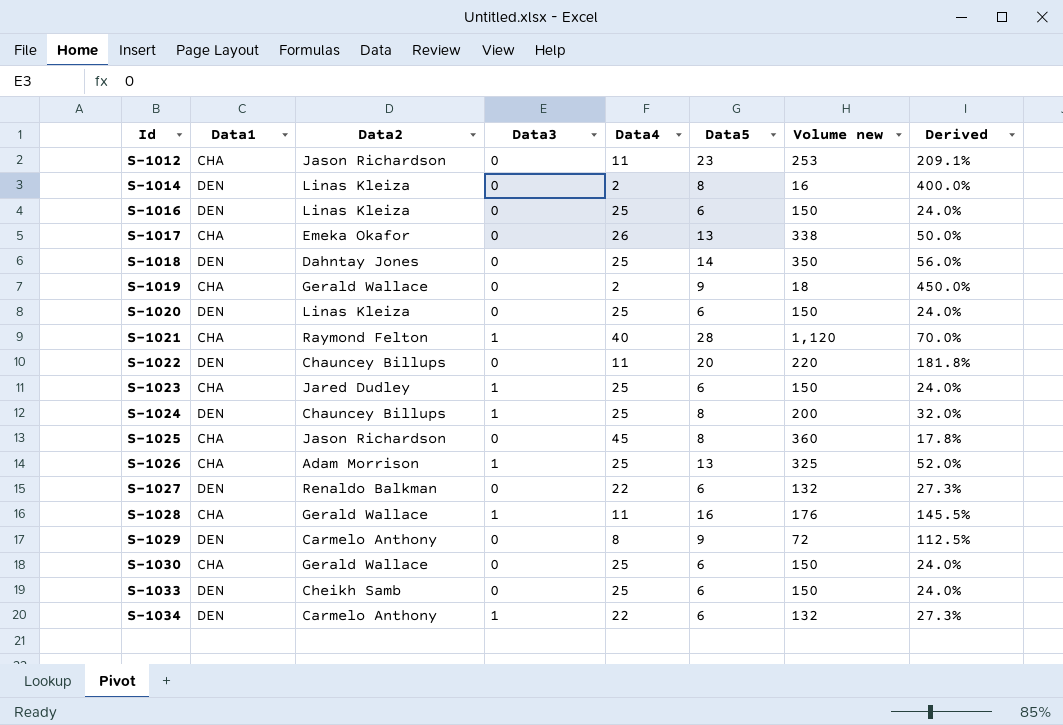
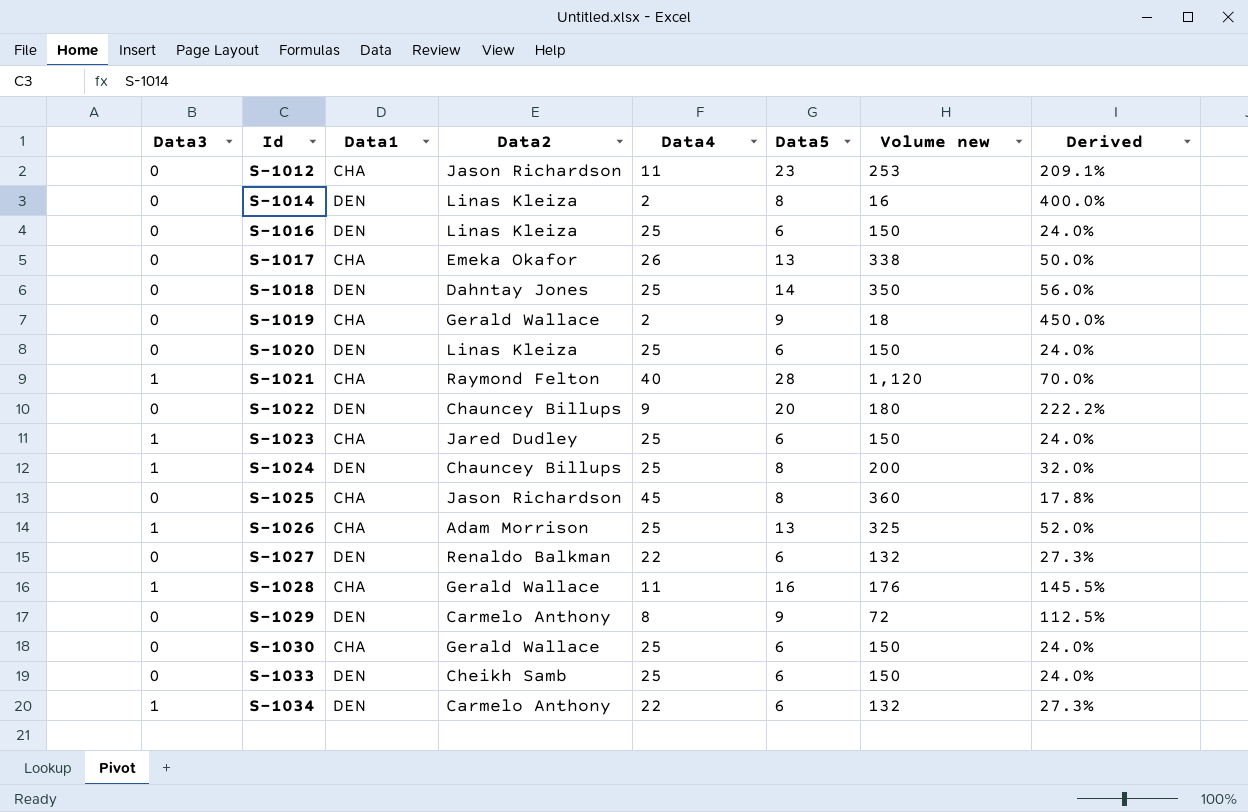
column Data3 | position: 4 -> 1
S-1022 | Data4: 11 -> 9
S-1022 | Volume new: 220 -> 180
S-1022 | Derived: 181.8% -> 222.2%

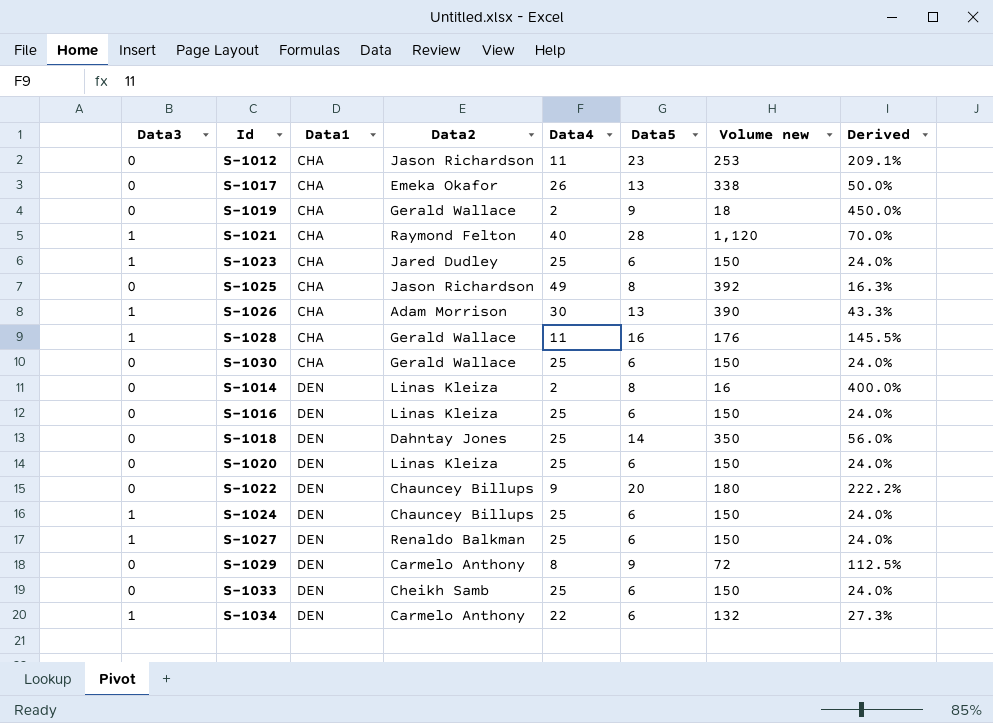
row order: Id ascending -> Data1 ascending
S-1025 | Data4: 45 -> 49
S-1025 | Volume new: 360 -> 392
S-1025 | Derived: 17.8% -> 16.3%
S-1026 | Data4: 25 -> 30
S-1026 | Volume new: 325 -> 390
S-1026 | Derived: 52.0% -> 43.3%
S-1024 | Data5: 8 -> 6
S-1024 | Volume new: 200 -> 150
S-1024 | Derived: 32.0% -> 24.0%
S-1027 | Data3: 0 -> 1
S-1027 | Data4: 22 -> 25
S-1027 | Volume new: 132 -> 150
S-1027 | Derived: 27.3% -> 24.0%

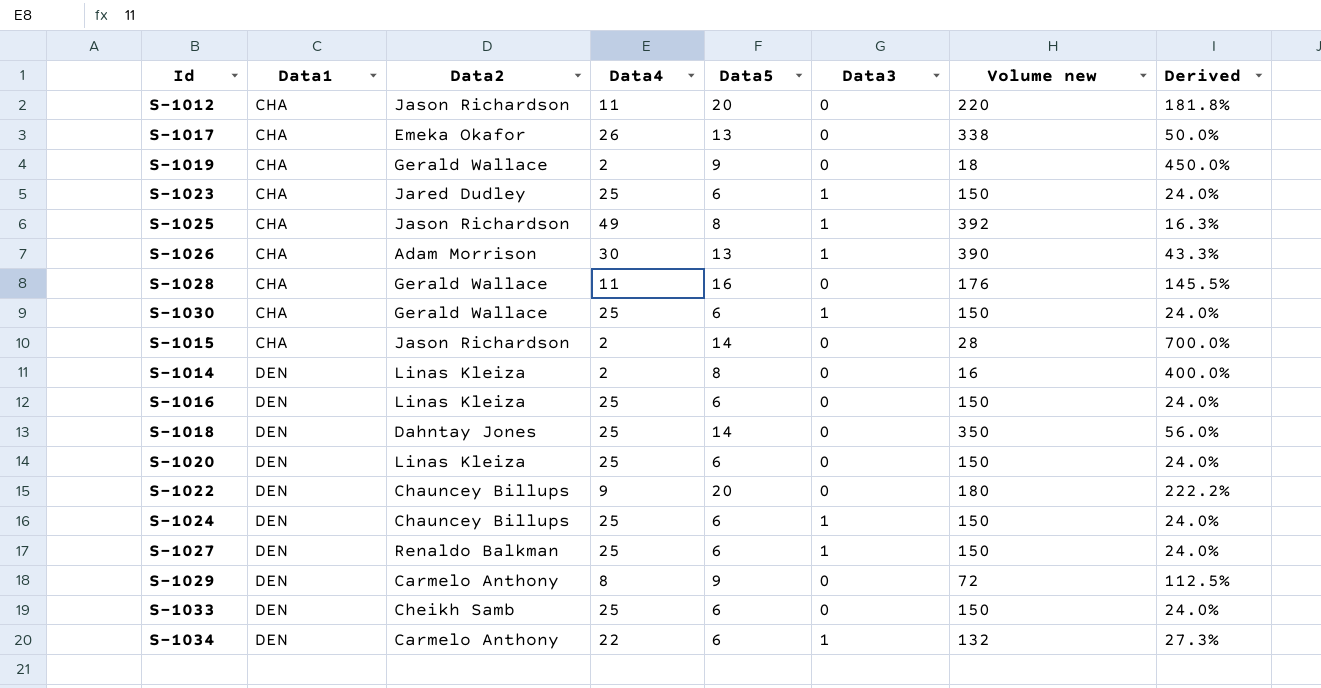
column Data3 | position: 1 -> 6
row S-1021: 1 | CHA | Raymond Felton | 40 | 28 | 1,120 | 70.0% -> none
S-1012 | Data5: 23 -> 20
S-1012 | Volume new: 253 -> 220
S-1012 | Derived: 209.1% -> 181.8%
S-1025 | Data3: 0 -> 1
S-1028 | Data3: 1 -> 0
S-1030 | Data3: 0 -> 1
row S-1015: none -> CHA | Jason Richardson | 2 | 14 | 0 | 28 | 700.0%

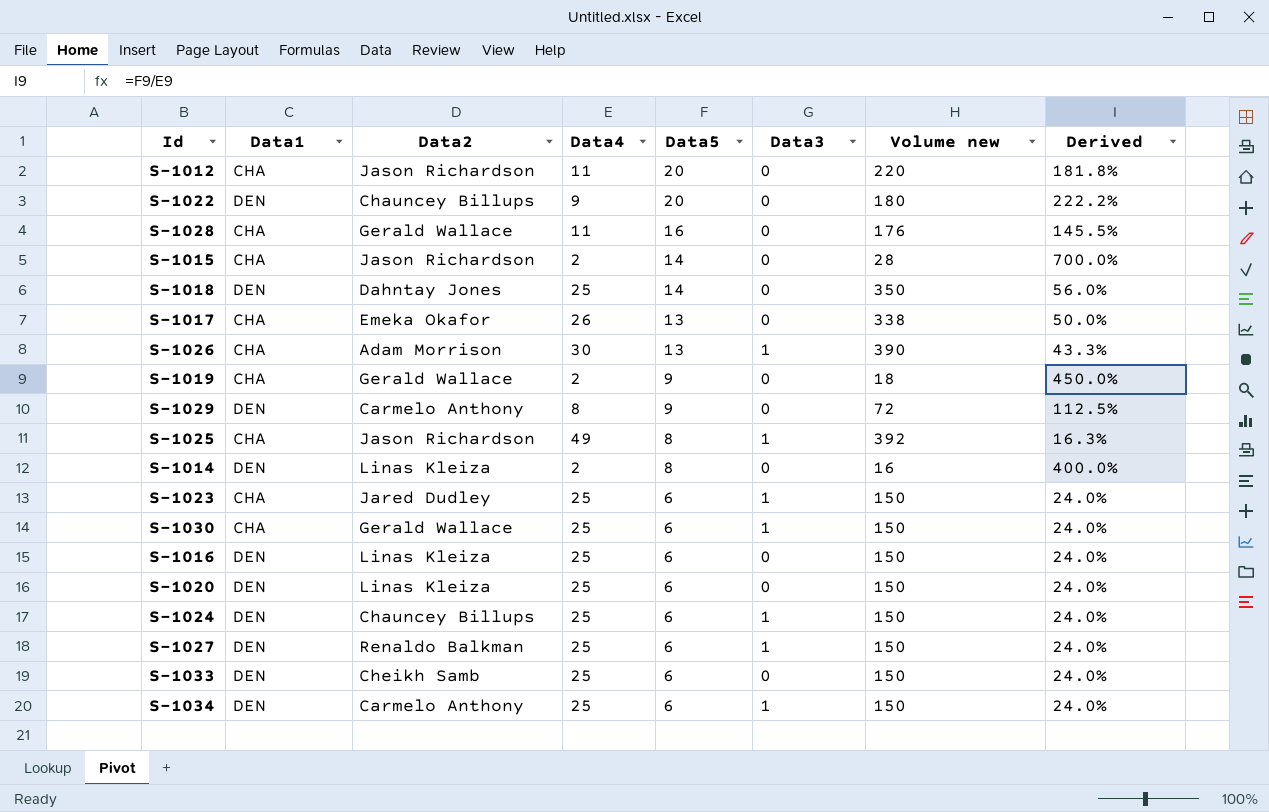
row order: Data1 ascending -> Data5 descending
S-1034 | Data4: 22 -> 25
S-1034 | Volume new: 132 -> 150
S-1034 | Derived: 27.3% -> 24.0%

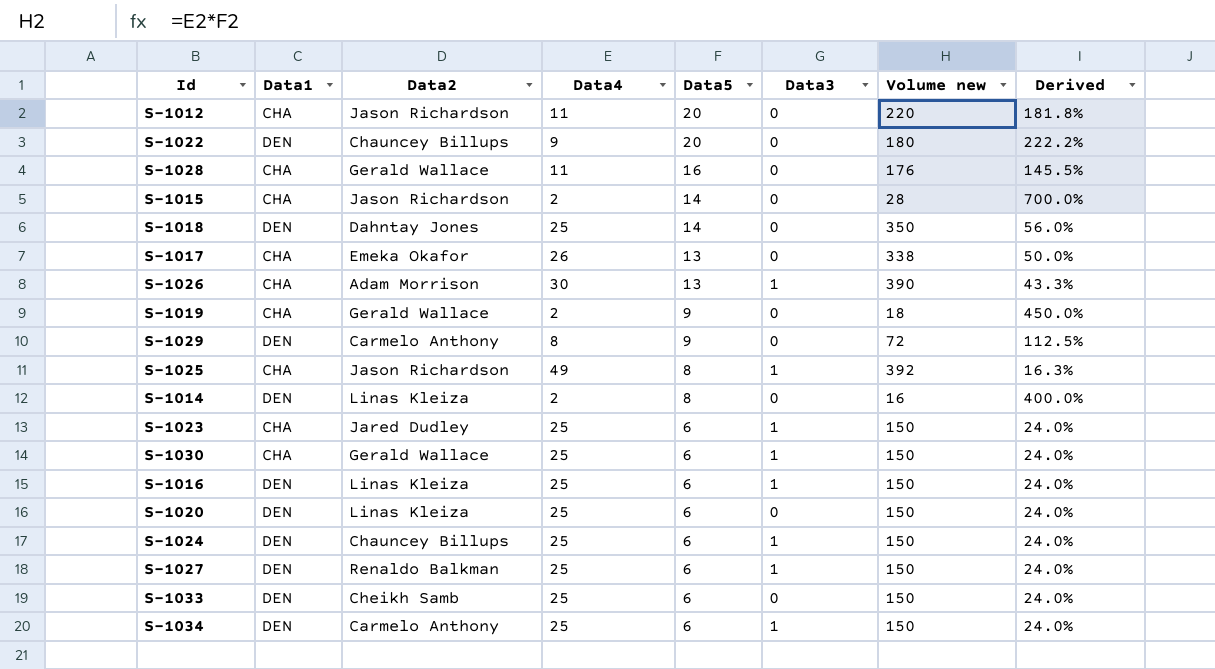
S-1016 | Data3: 0 -> 1

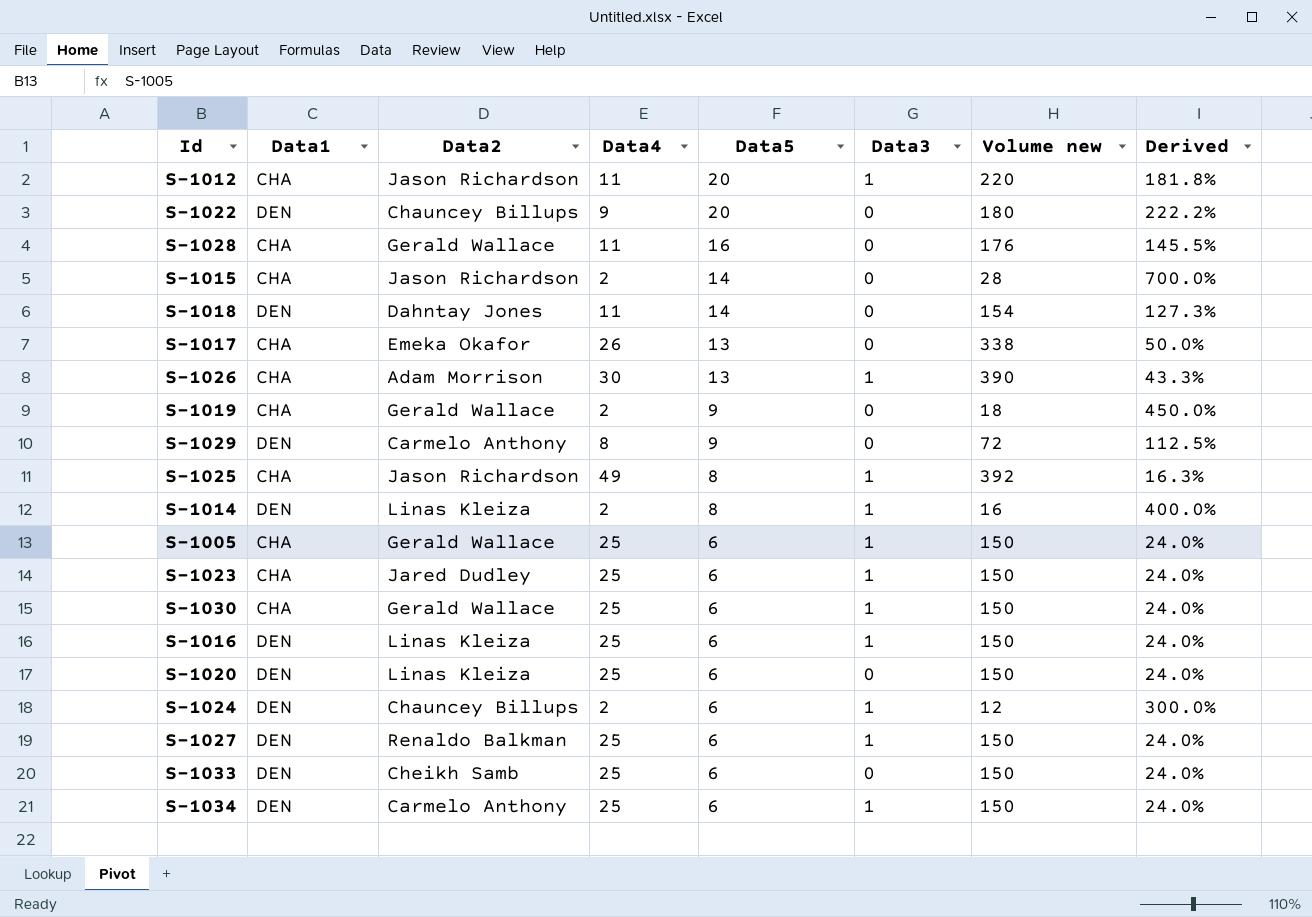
S-1012 | Data3: 0 -> 1
S-1018 | Data4: 25 -> 11
S-1018 | Volume new: 350 -> 154
S-1018 | Derived: 56.0% -> 127.3%
S-1014 | Data3: 0 -> 1
row S-1005: none -> CHA | Gerald Wallace | 25 | 6 | 1 | 150 | 24.0%
S-1024 | Data4: 25 -> 2
S-1024 | Volume new: 150 -> 12
S-1024 | Derived: 24.0% -> 300.0%

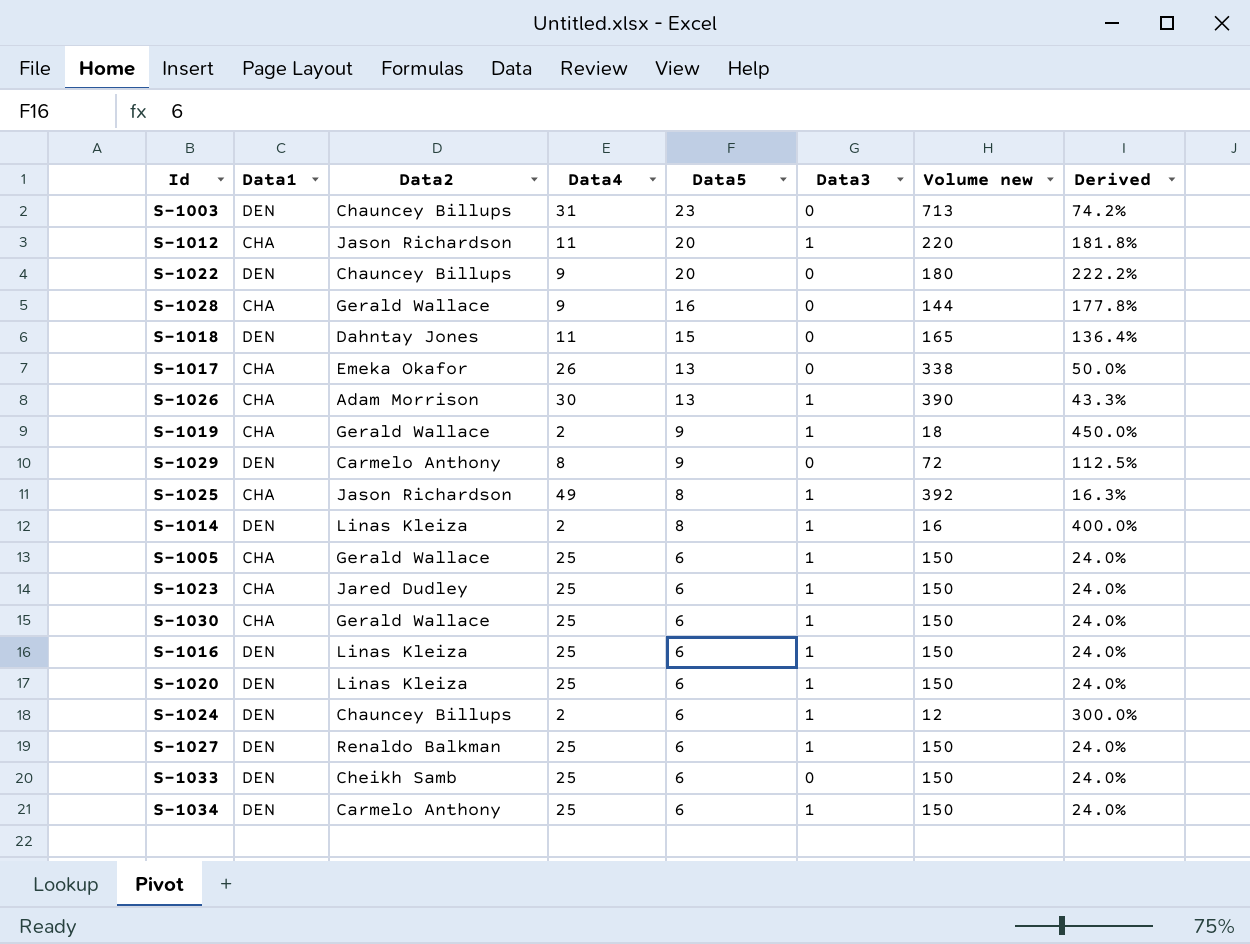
row S-1015: CHA | Jason Richardson | 2 | 14 | 0 | 28 | 700.0% -> none
row S-1003: none -> DEN | Chauncey Billups | 31 | 23 | 0 | 713 | 74.2%
S-1028 | Data4: 11 -> 9
S-1028 | Volume new: 176 -> 144
S-1028 | Derived: 145.5% -> 177.8%
S-1018 | Data5: 14 -> 15
S-1018 | Volume new: 154 -> 165
S-1018 | Derived: 127.3% -> 136.4%
S-1019 | Data3: 0 -> 1
S-1020 | Data3: 0 -> 1

